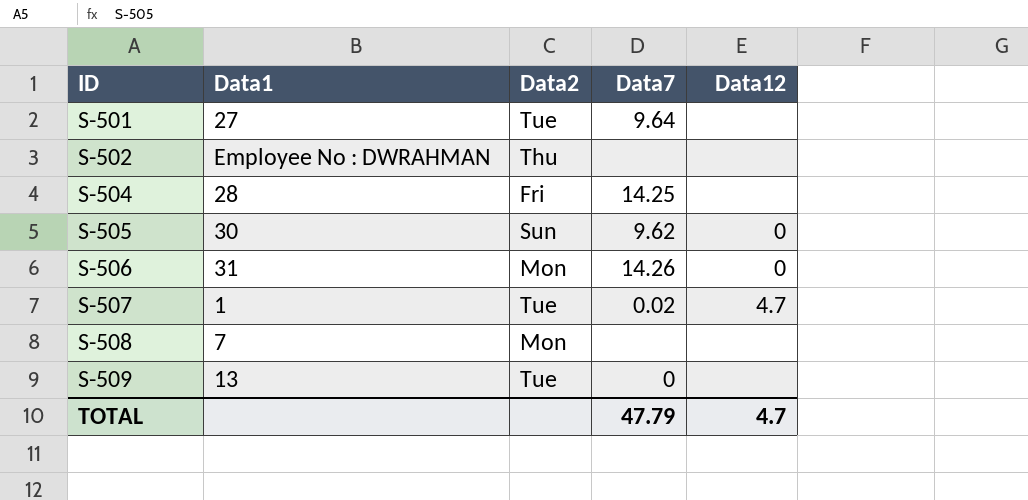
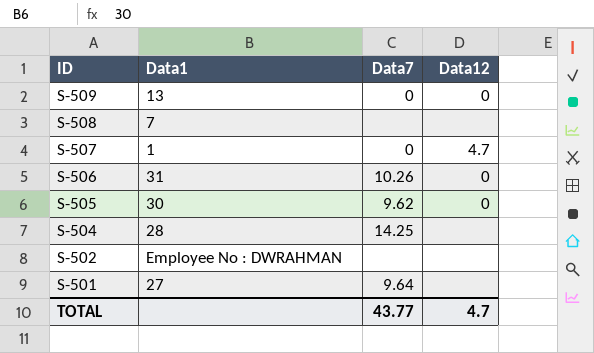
row order: ID ascending -> ID descending
column Data2 | position: 3 -> none
S-509 | Data12: none -> 0
S-507 | Data7: 0.02 -> 0
S-506 | Data7: 14.26 -> 10.26
TOTAL | Data7: 47.79 -> 43.77

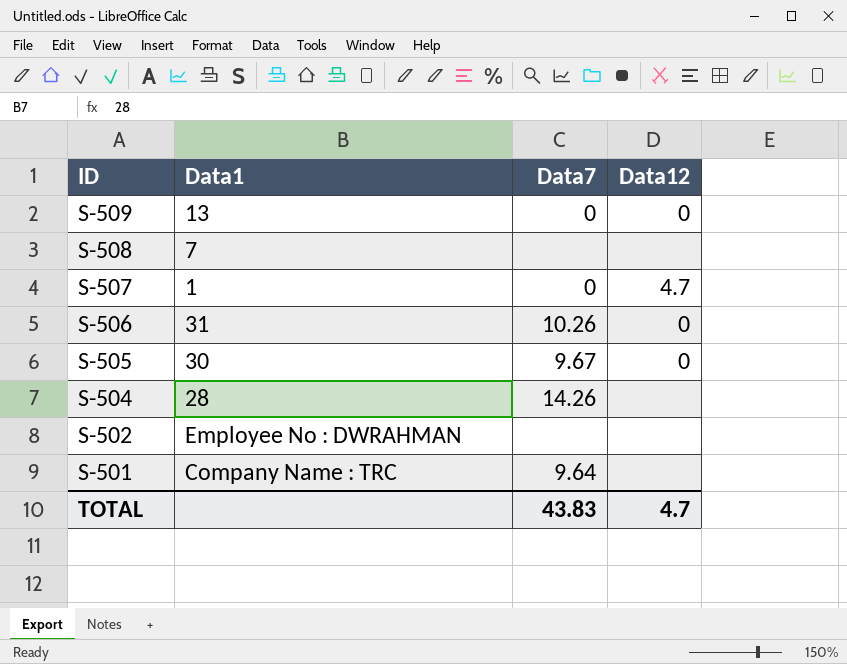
S-505 | Data7: 9.62 -> 9.67
S-504 | Data7: 14.25 -> 14.26
S-501 | Data1: 27 -> Company Name : TRC
TOTAL | Data7: 43.77 -> 43.83

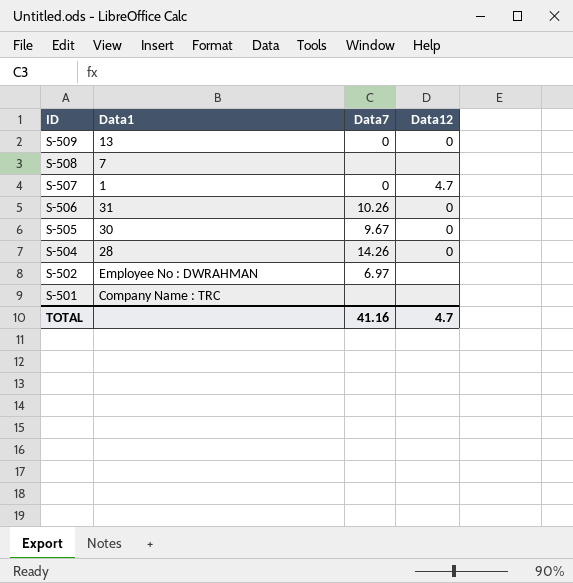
S-504 | Data12: none -> 0
S-502 | Data7: none -> 6.97
S-501 | Data7: 9.64 -> none
TOTAL | Data7: 43.83 -> 41.16

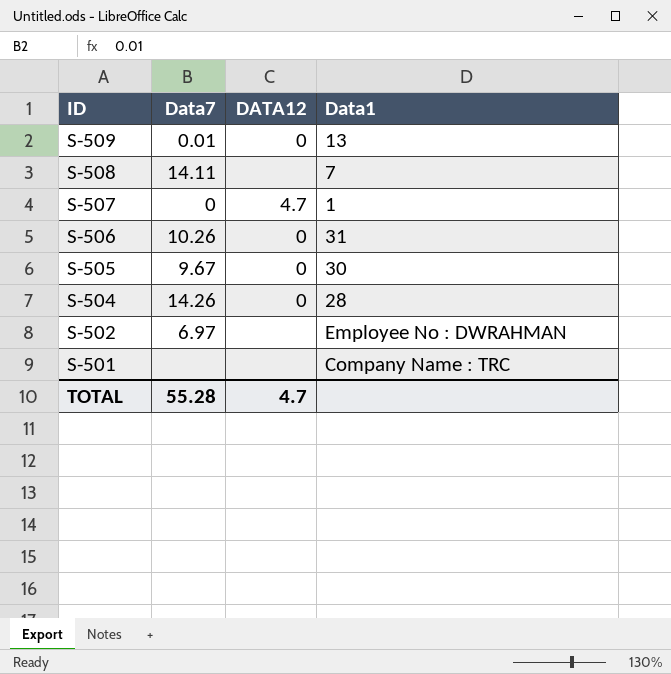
column name: Data12 -> DATA12
column Data1 | position: 2 -> 4
S-509 | Data7: 0 -> 0.01
S-508 | Data7: none -> 14.11
TOTAL | Data7: 41.16 -> 55.28

